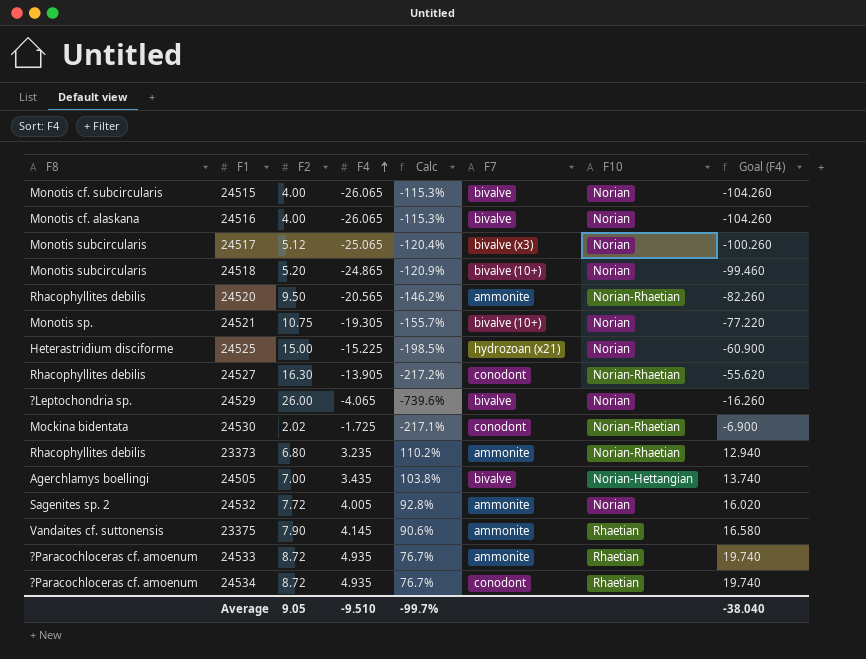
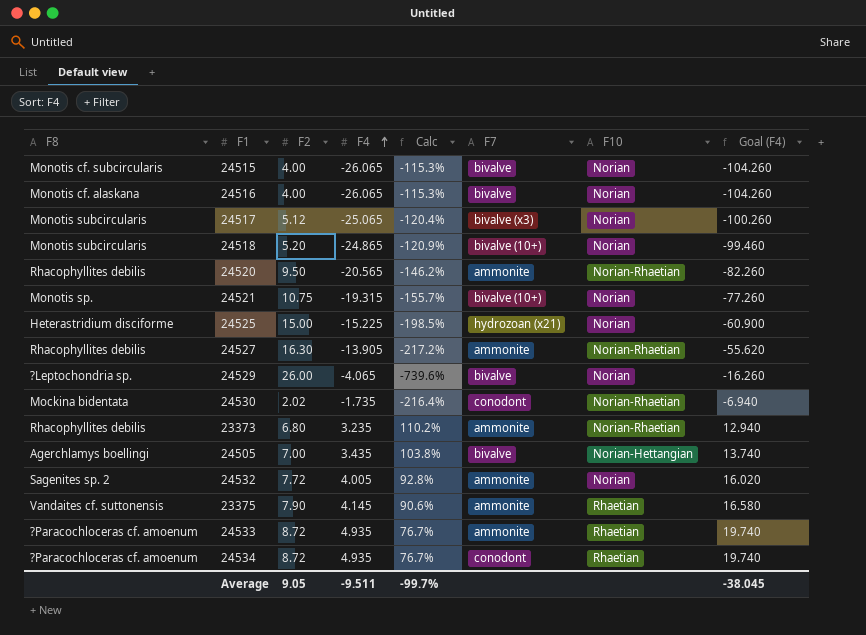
24521 | F4: -19.305 -> -19.315
24521 | Goal (F4): -77.220 -> -77.260
24527 | F7: conodont -> ammonite
24530 | F4: -1.725 -> -1.735
24530 | Calc: -217.1% -> -216.4%
24530 | Goal (F4): -6.900 -> -6.940
Average | F4: -9.510 -> -9.511
Average | Goal (F4): -38.040 -> -38.045

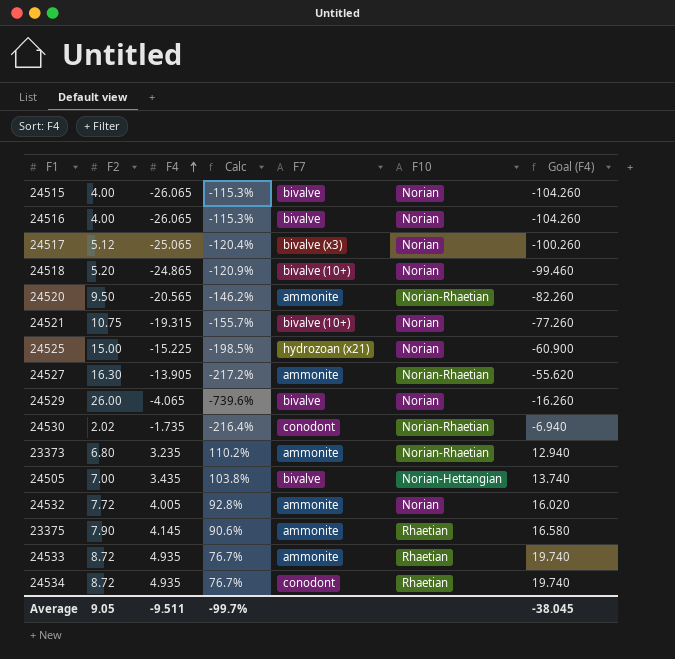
column F8 | position: 1 -> none

